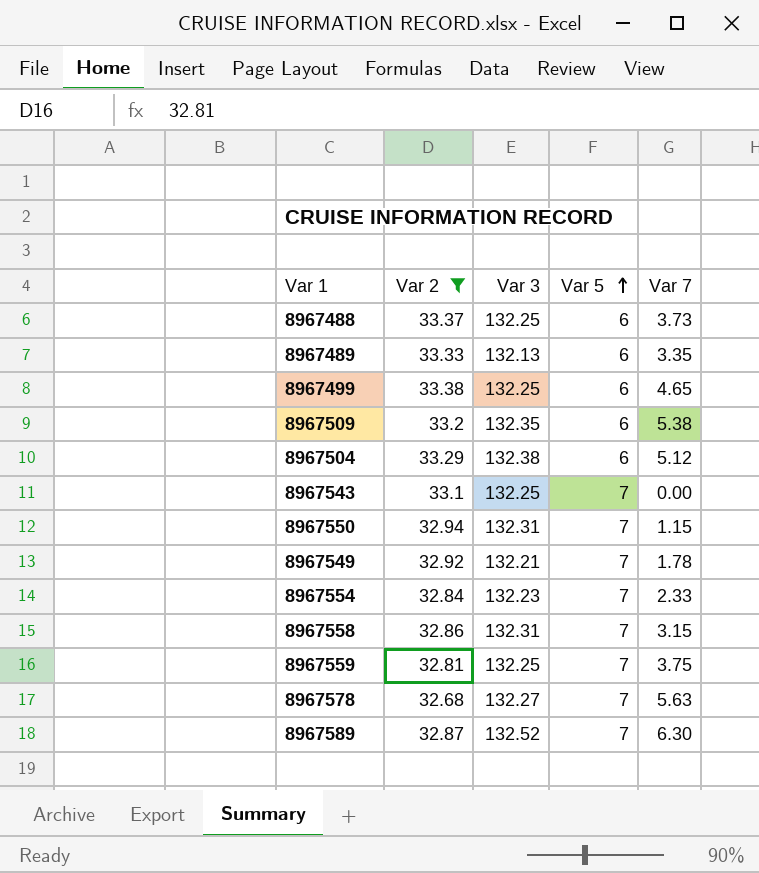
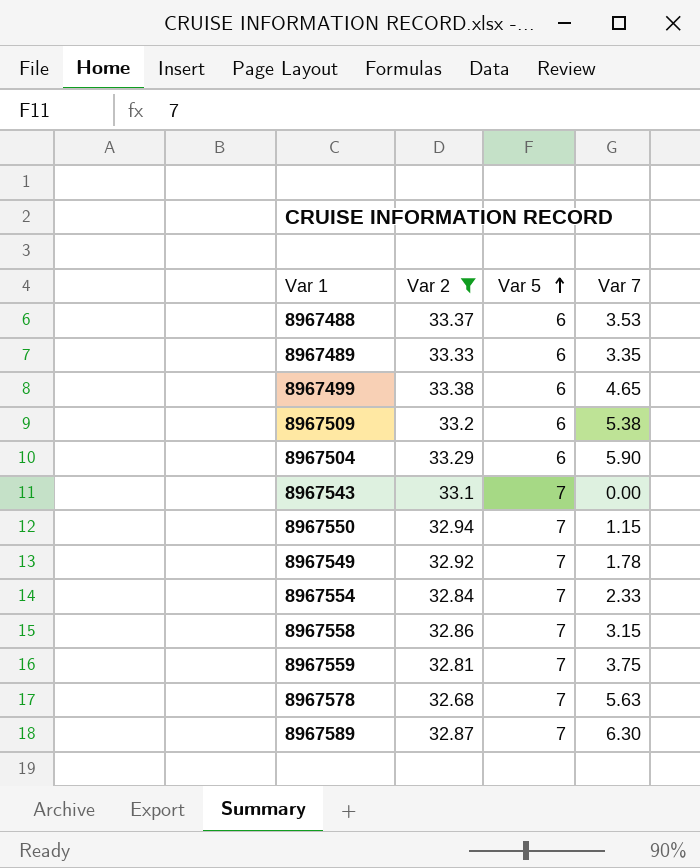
column Var 3 | position: 3 -> none
8967488 | Var 7: 3.73 -> 3.53
8967504 | Var 7: 5.12 -> 5.90

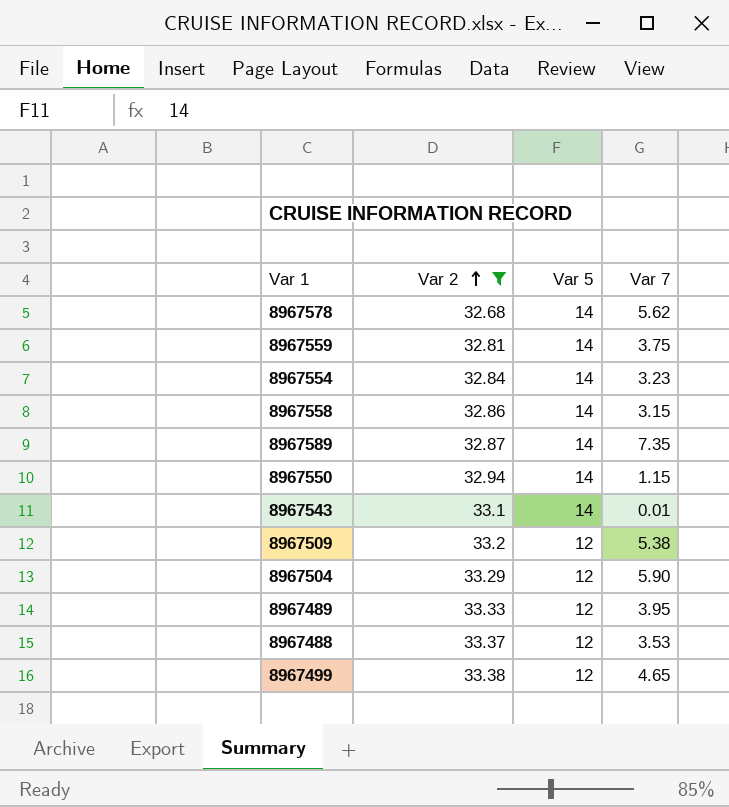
row order: Var 5 ascending -> Var 2 ascending
row 8967549: 32.92 | 7 | 1.78 -> none
8967578 | Var 5: 7 -> 14
8967578 | Var 7: 5.63 -> 5.62
8967559 | Var 5: 7 -> 14
8967554 | Var 5: 7 -> 14
8967554 | Var 7: 2.33 -> 3.23
8967558 | Var 5: 7 -> 14
8967589 | Var 5: 7 -> 14
8967589 | Var 7: 6.30 -> 7.35
8967550 | Var 5: 7 -> 14
8967543 | Var 5: 7 -> 14
8967543 | Var 7: 0.00 -> 0.01
8967509 | Var 5: 6 -> 12
8967504 | Var 5: 6 -> 12
8967489 | Var 5: 6 -> 12
8967489 | Var 7: 3.35 -> 3.95
8967488 | Var 5: 6 -> 12
8967499 | Var 5: 6 -> 12

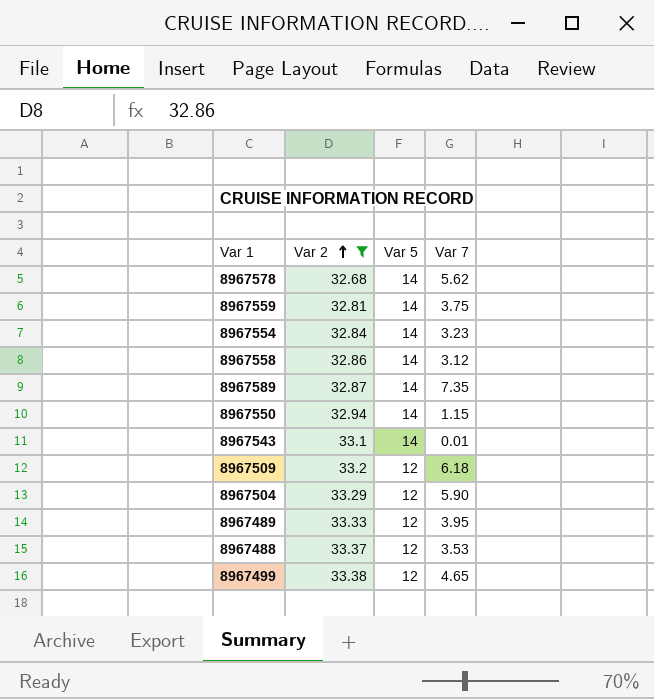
8967558 | Var 7: 3.15 -> 3.12
8967509 | Var 7: 5.38 -> 6.18

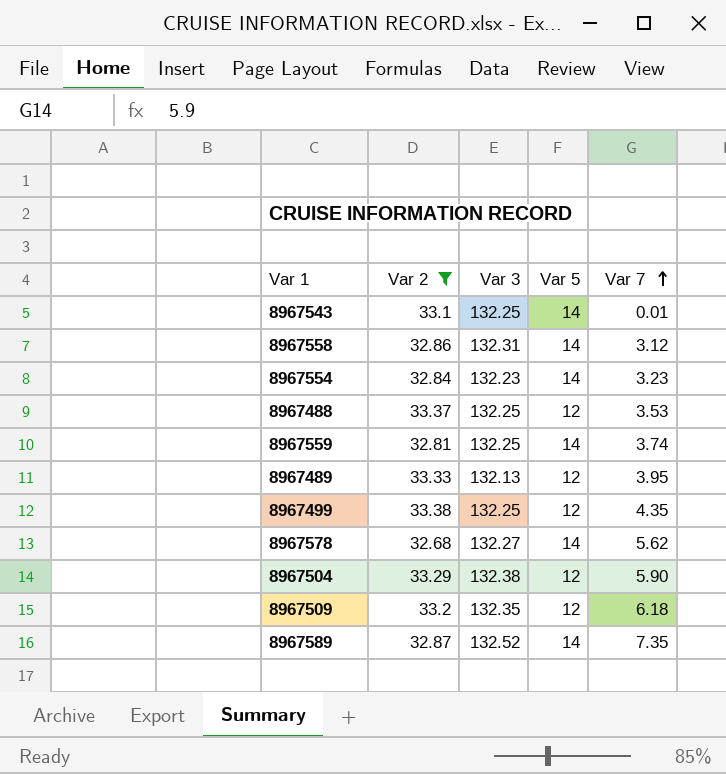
row order: Var 2 ascending -> Var 7 ascending
column Var 3 | position: none -> 3
row 8967550: 32.94 | 14 | 1.15 -> none
8967559 | Var 7: 3.75 -> 3.74
8967499 | Var 7: 4.65 -> 4.35

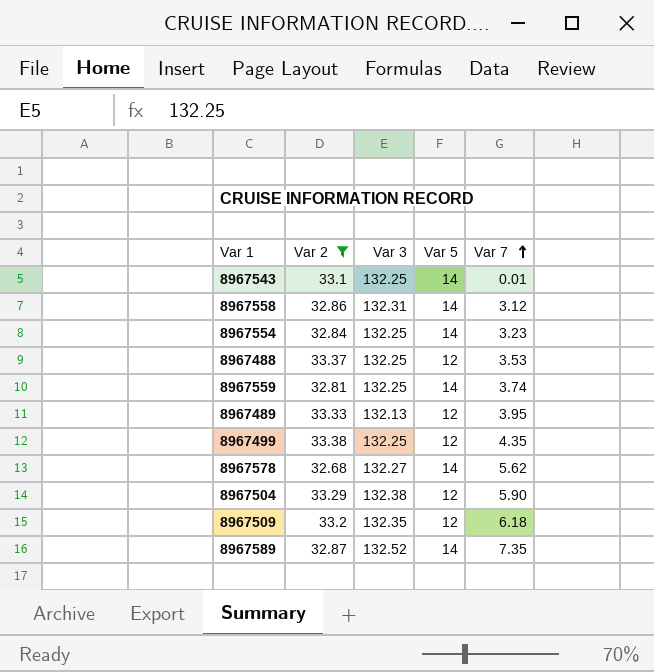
8967554 | Var 3: 132.23 -> 132.25

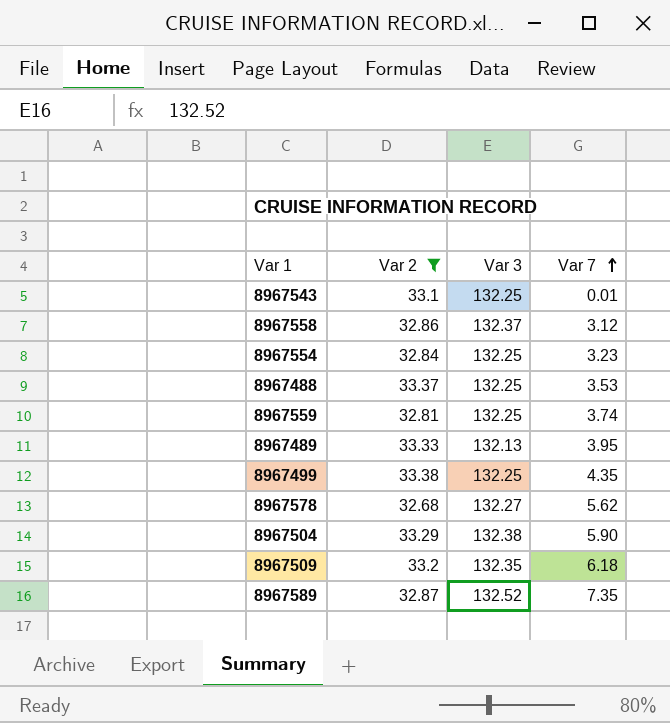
column Var 5 | position: 4 -> none
8967558 | Var 3: 132.31 -> 132.37

